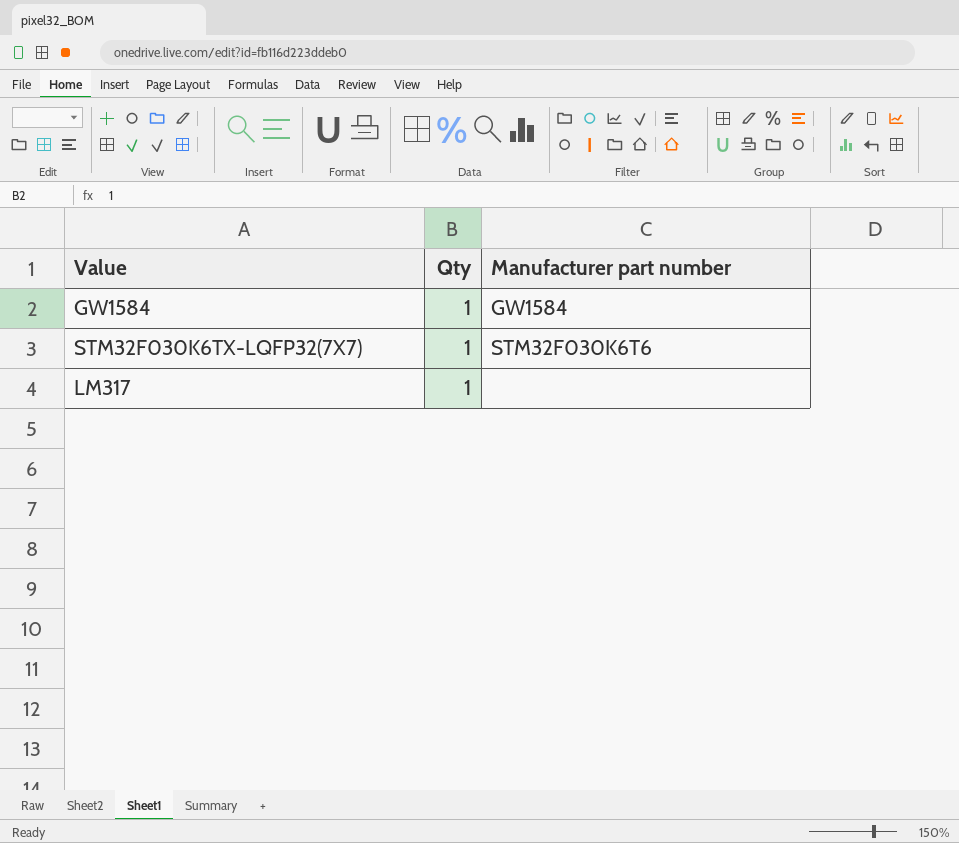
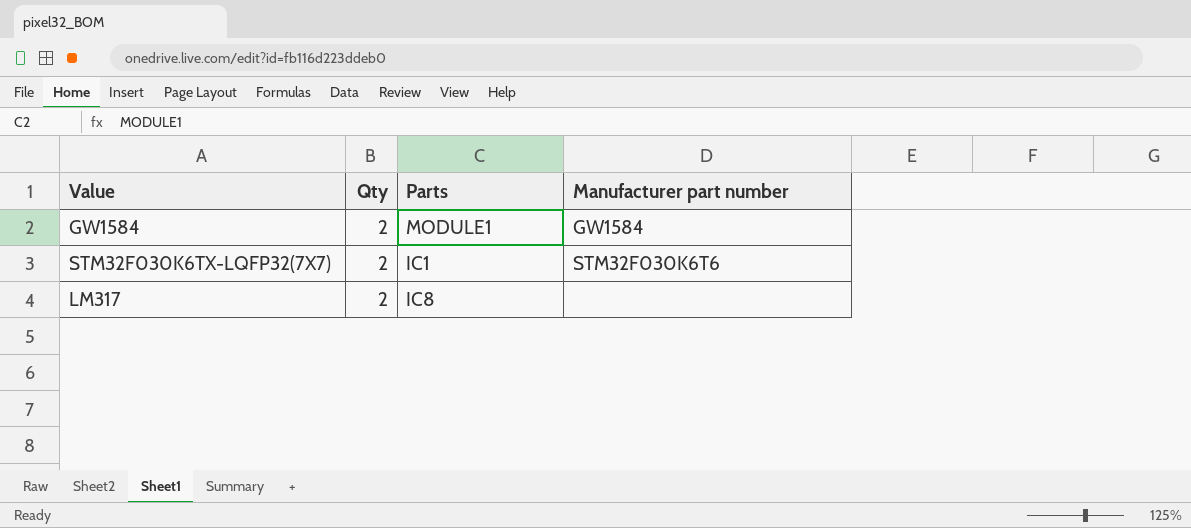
column Parts | position: none -> 3
GW1584 | Qty: 1 -> 2
STM32F030K6TX-LQFP32(7X7) | Qty: 1 -> 2
LM317 | Qty: 1 -> 2

